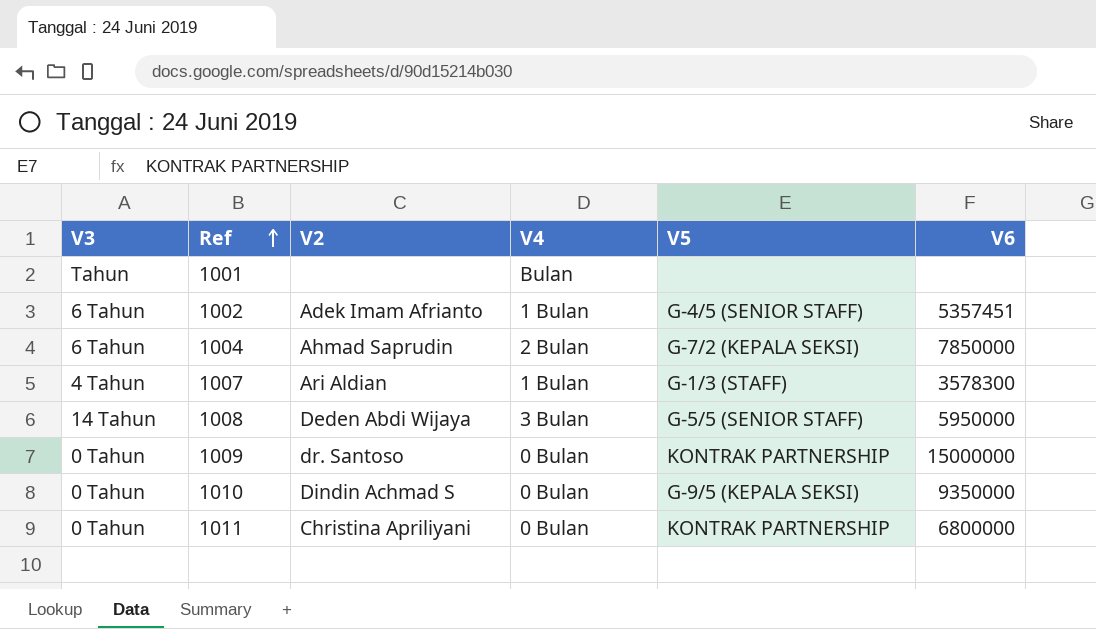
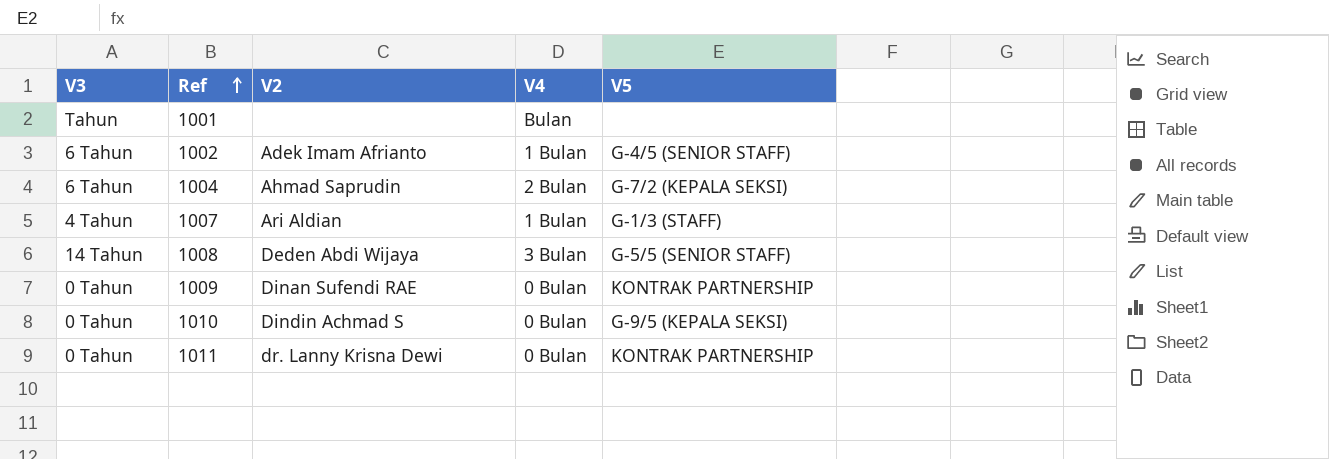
column V6 | position: 6 -> none
1009 | V2: dr. Santoso -> Dinan Sufendi RAE
1011 | V2: Christina Apriliyani -> dr. Lanny Krisna Dewi

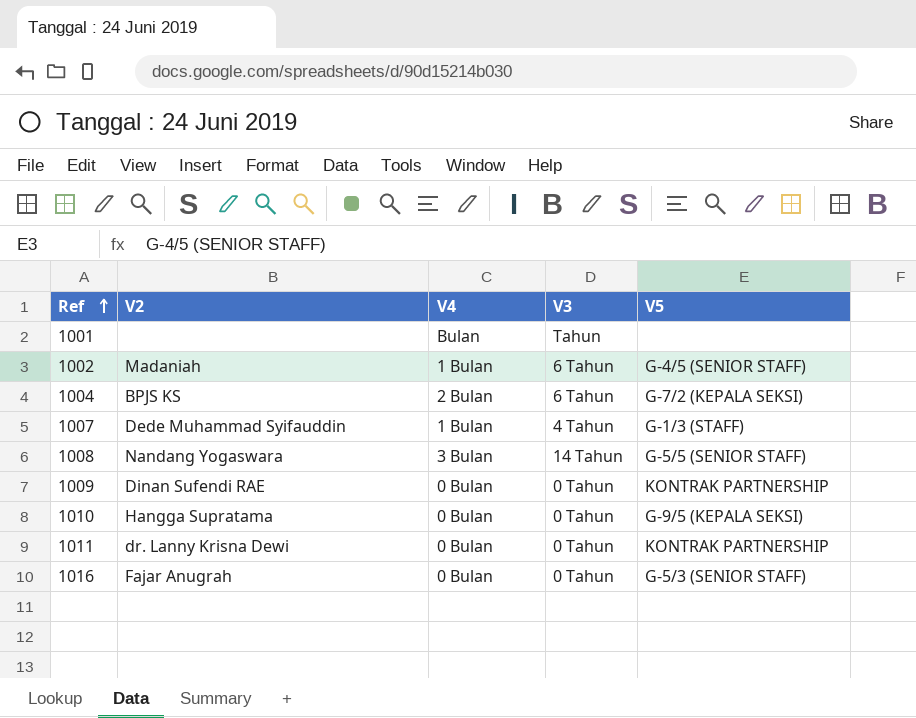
column V3 | position: 1 -> 4
1002 | V2: Adek Imam Afrianto -> Madaniah
1004 | V2: Ahmad Saprudin -> BPJS KS
1007 | V2: Ari Aldian -> Dede Muhammad Syifauddin
1008 | V2: Deden Abdi Wijaya -> Nandang Yogaswara
1010 | V2: Dindin Achmad S -> Hangga Supratama
row 1016: none -> Fajar Anugrah | 0 Bulan | 0 Tahun | G-5/3 (SENIOR STAFF)

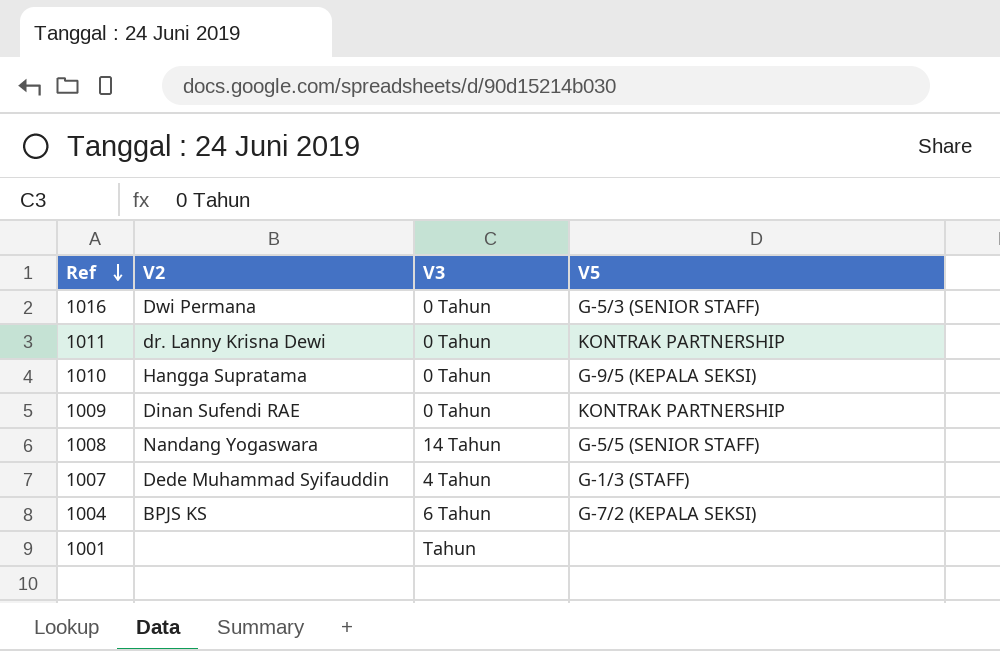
row order: Ref ascending -> Ref descending
column V4 | position: 3 -> none
row 1002: Madaniah | 1 Bulan | 6 Tahun | G-4/5 (SENIOR STAFF) -> none
1016 | V2: Fajar Anugrah -> Dwi Permana

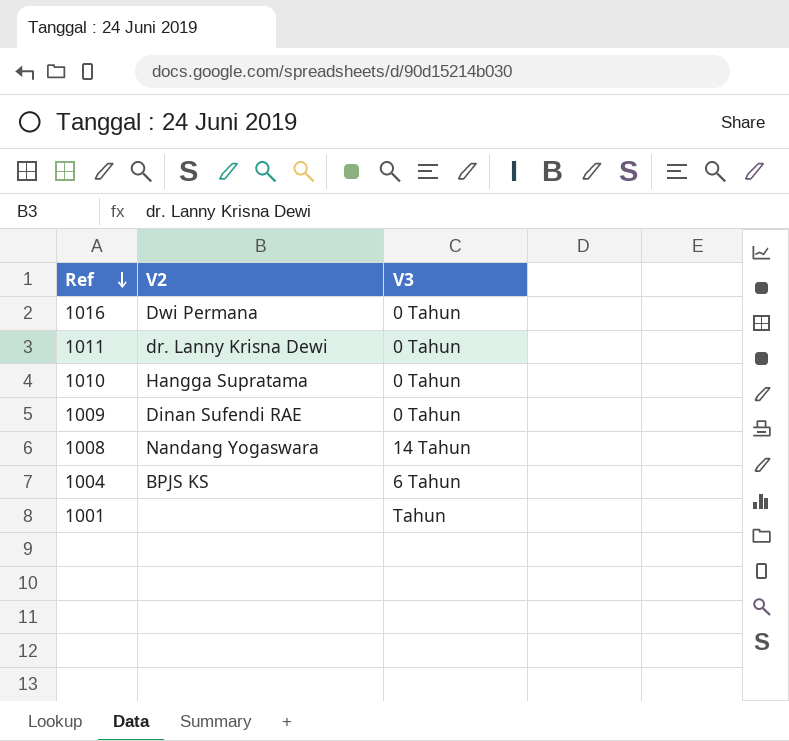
column V5 | position: 4 -> none
row 1007: Dede Muhammad Syifauddin | 4 Tahun | G-1/3 (STAFF) -> none

